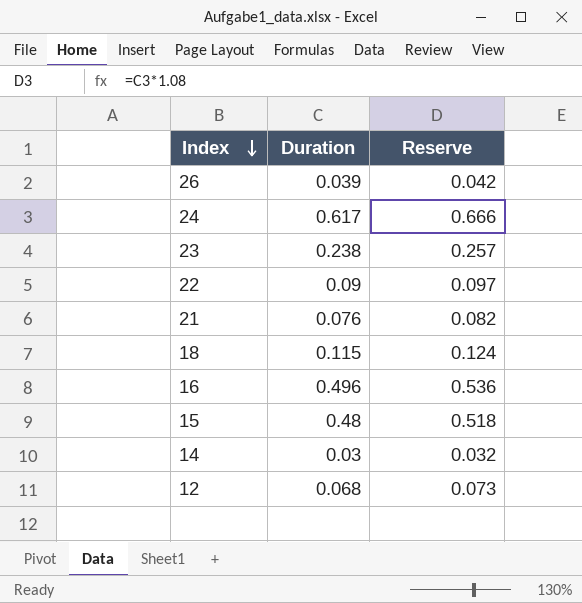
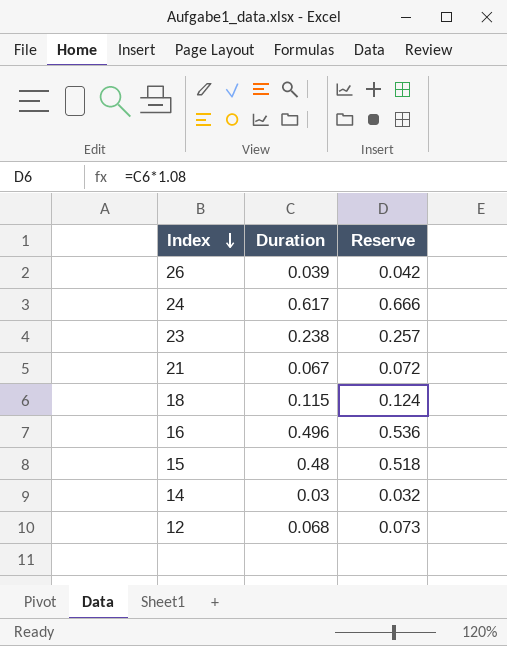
row 22: 0.09 | 0.097 -> none
21 | Duration: 0.076 -> 0.067
21 | Reserve: 0.082 -> 0.072

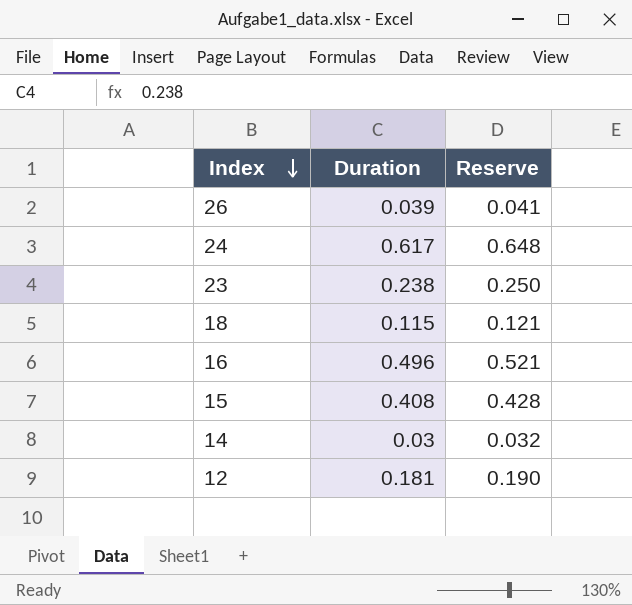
column Reserve | formula: [Duration] * 1.08 -> [Duration] * 1.05
row 21: 0.067 | 0.072 -> none
15 | Duration: 0.48 -> 0.408
12 | Duration: 0.068 -> 0.181

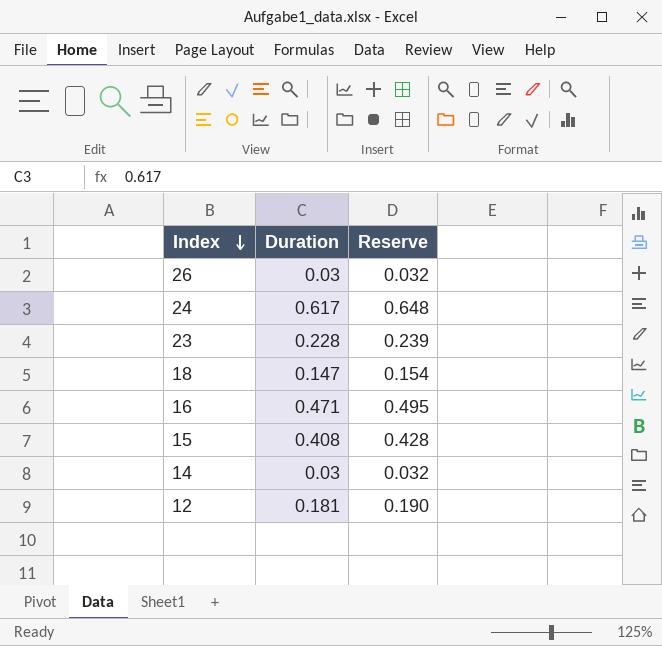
26 | Duration: 0.039 -> 0.03
26 | Reserve: 0.041 -> 0.032
23 | Duration: 0.238 -> 0.228
23 | Reserve: 0.250 -> 0.239
18 | Duration: 0.115 -> 0.147
18 | Reserve: 0.121 -> 0.154
16 | Duration: 0.496 -> 0.471
16 | Reserve: 0.521 -> 0.495

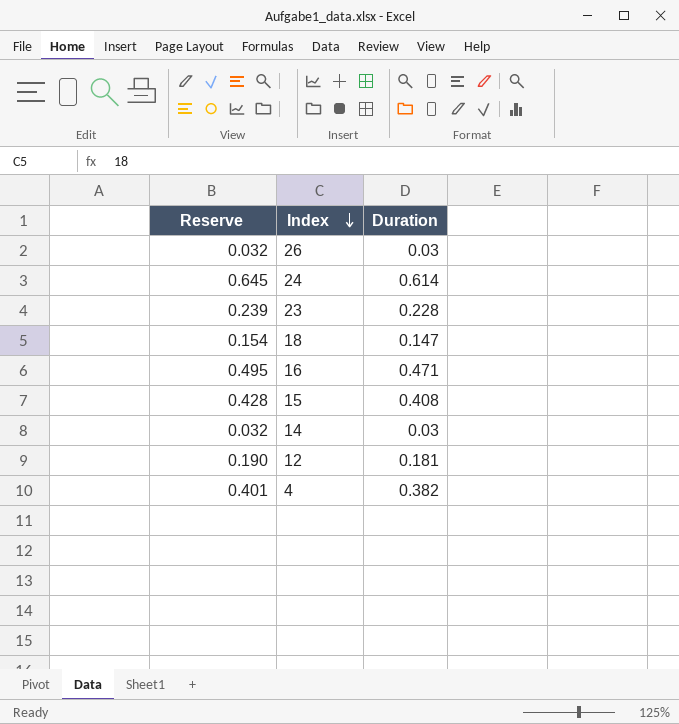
column Reserve | position: 3 -> 1
24 | Reserve: 0.648 -> 0.645
24 | Duration: 0.617 -> 0.614
row 4: none -> 0.401 | 0.382

